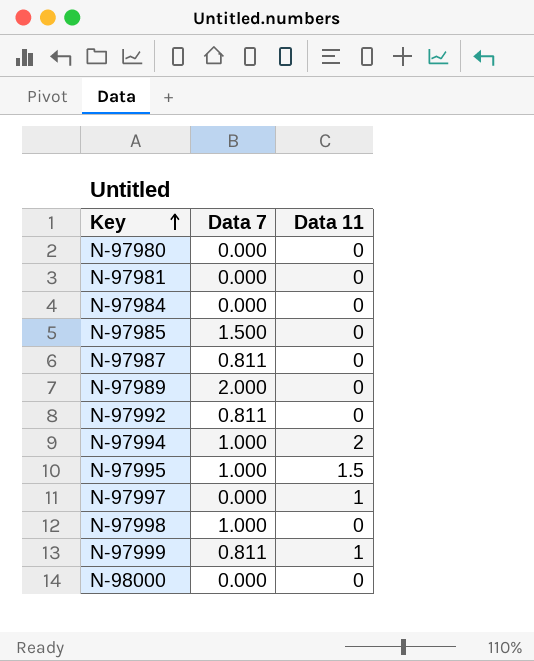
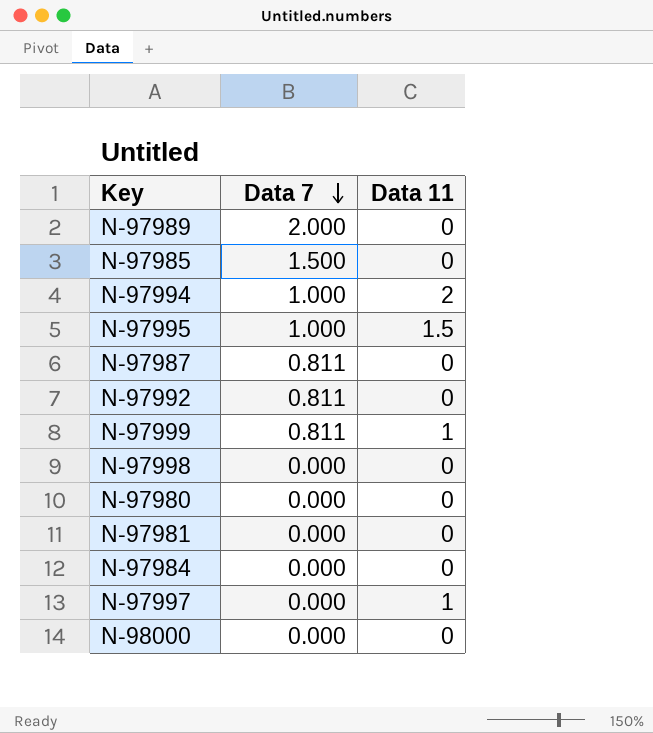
row order: Key ascending -> Data 7 descending
N-97998 | Data 7: 1.000 -> 0.000

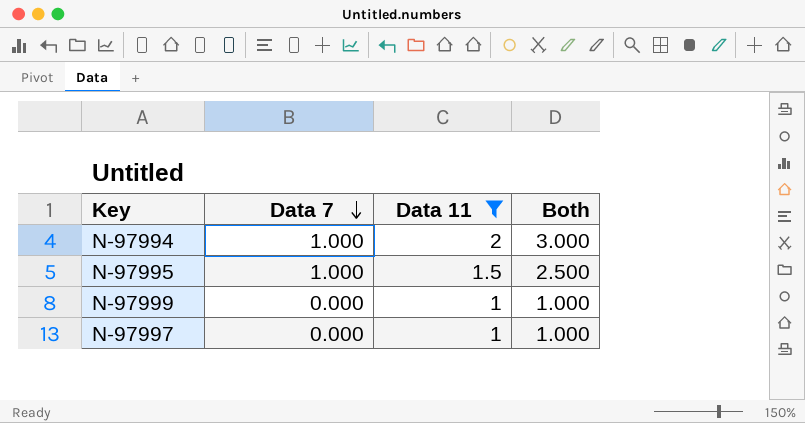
filter: none -> Data 11 != 0
column Both | formula: none -> [Data 7] + [Data 11]
N-97999 | Data 7: 0.811 -> 0.000

